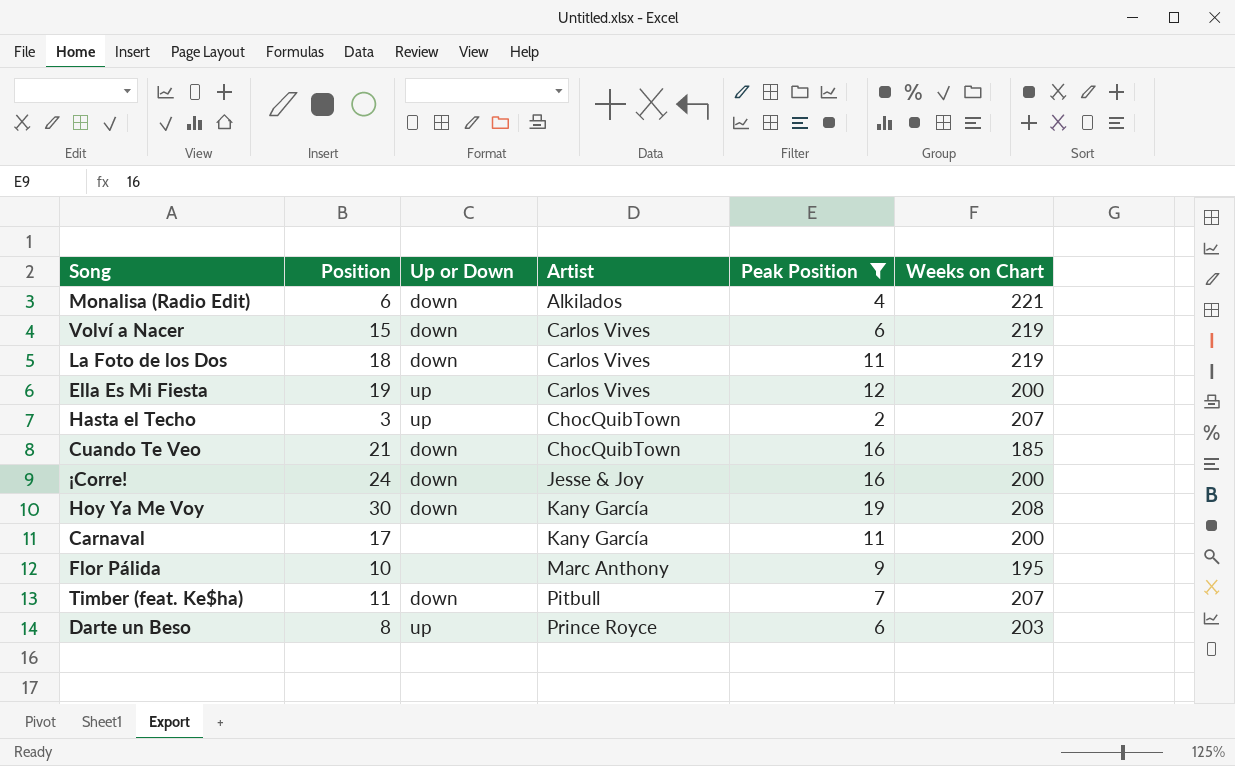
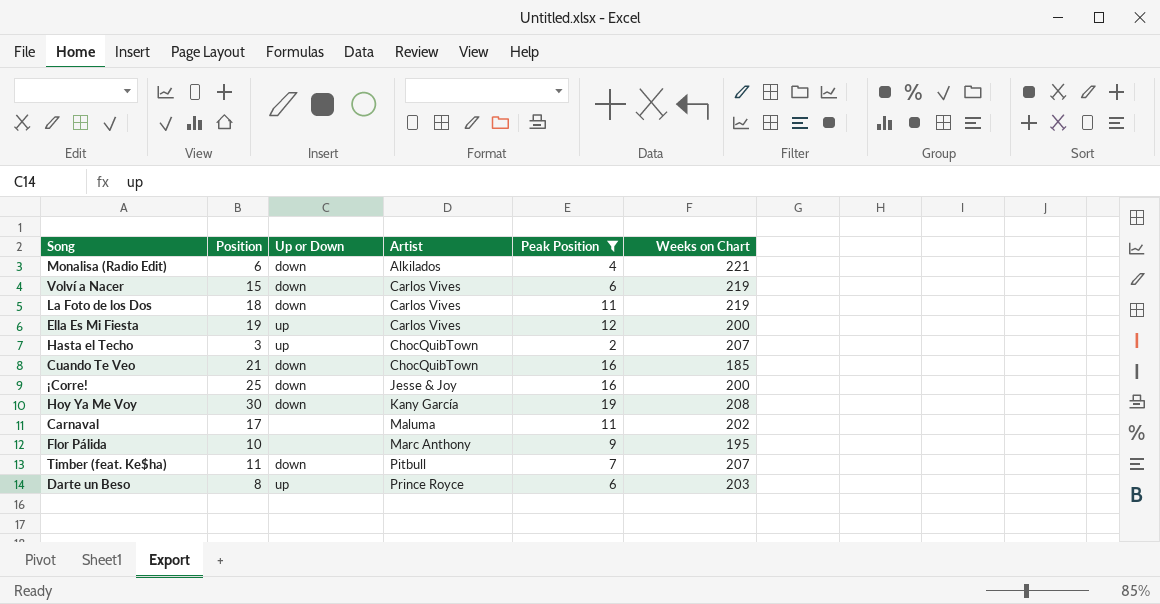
¡Corre! | Position: 24 -> 25
Carnaval | Artist: Kany García -> Maluma
Carnaval | Weeks on Chart: 200 -> 202

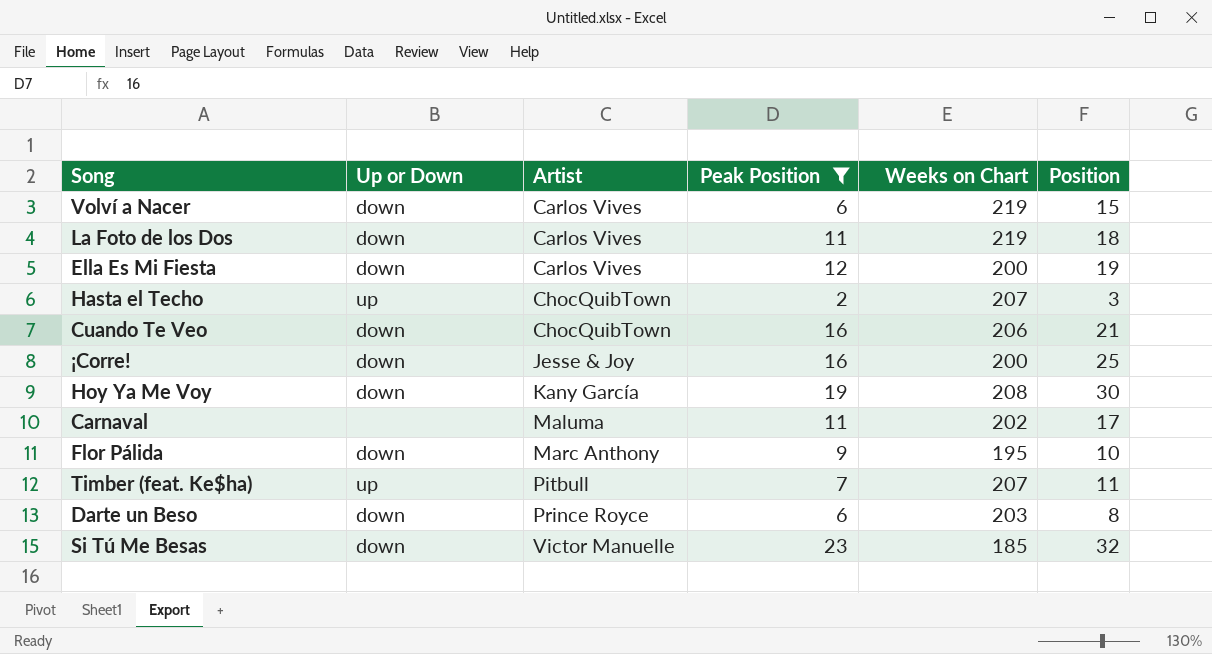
column Position | position: 2 -> 6
row Monalisa (Radio Edit): 6 | down | Alkilados | 4 | 221 -> none
Ella Es Mi Fiesta | Up or Down: up -> down
Cuando Te Veo | Weeks on Chart: 185 -> 206
Flor Pálida | Up or Down: none -> down
Timber (feat. Ke$ha) | Up or Down: down -> up
Darte un Beso | Up or Down: up -> down
row Si Tú Me Besas: none -> down | Victor Manuelle | 23 | 185 | 32

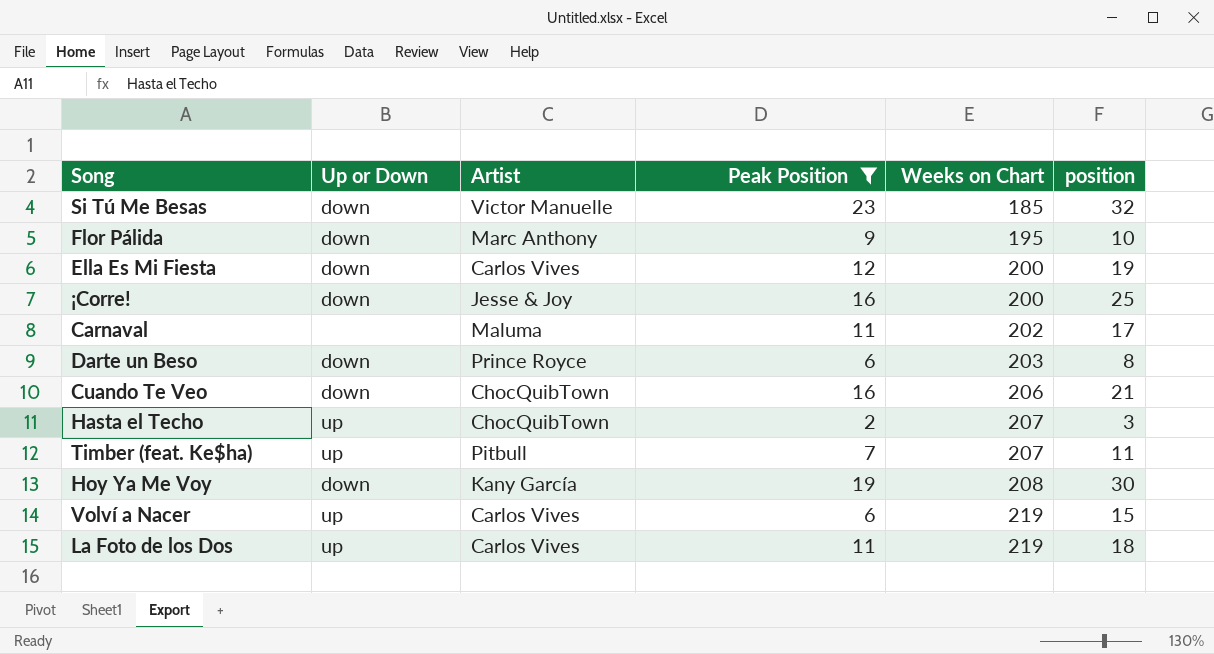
row order: Artist ascending -> Weeks on Chart ascending
column name: Position -> position
Volví a Nacer | Up or Down: down -> up
La Foto de los Dos | Up or Down: down -> up

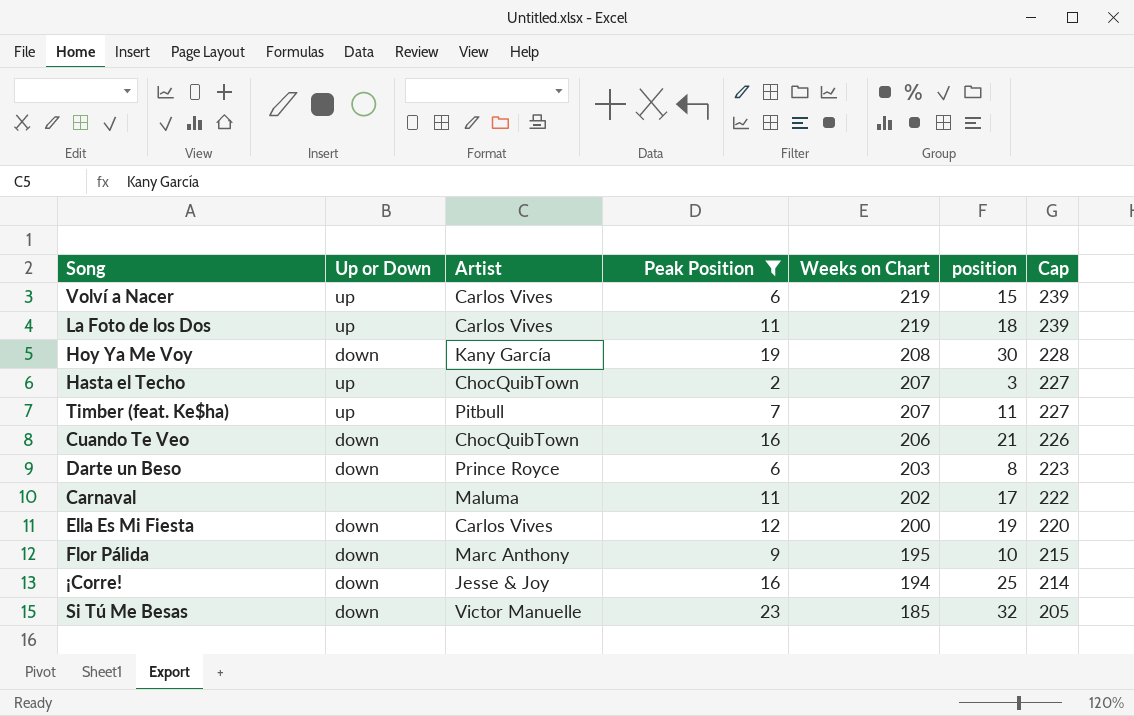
row order: Weeks on Chart ascending -> Weeks on Chart descending
column Cap | formula: none -> [Weeks on Chart] + 20
¡Corre! | Weeks on Chart: 200 -> 194

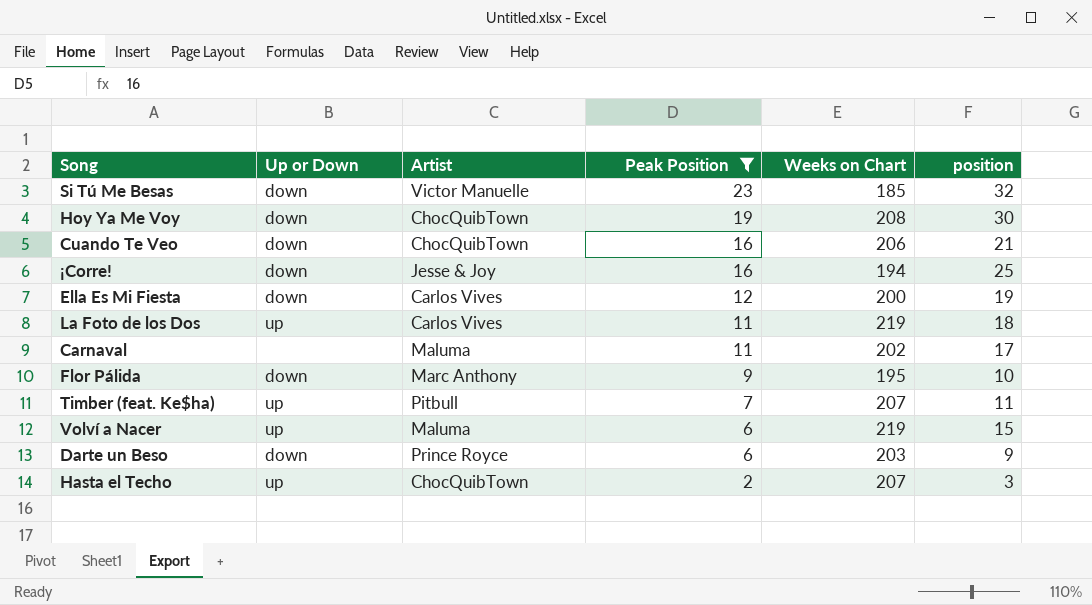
row order: Weeks on Chart descending -> Peak Position descending
column Cap | formula: [Weeks on Chart] + 20 -> none
Hoy Ya Me Voy | Artist: Kany García -> ChocQuibTown
Volví a Nacer | Artist: Carlos Vives -> Maluma
Darte un Beso | position: 8 -> 9

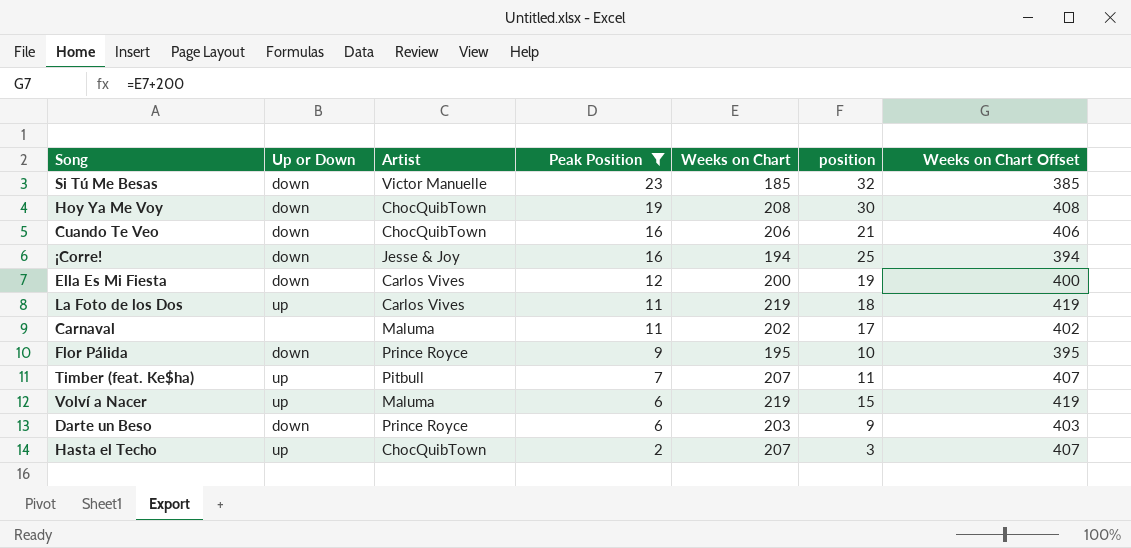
column Weeks on Chart Offset | formula: none -> [Weeks on Chart] + 200
Flor Pálida | Artist: Marc Anthony -> Prince Royce

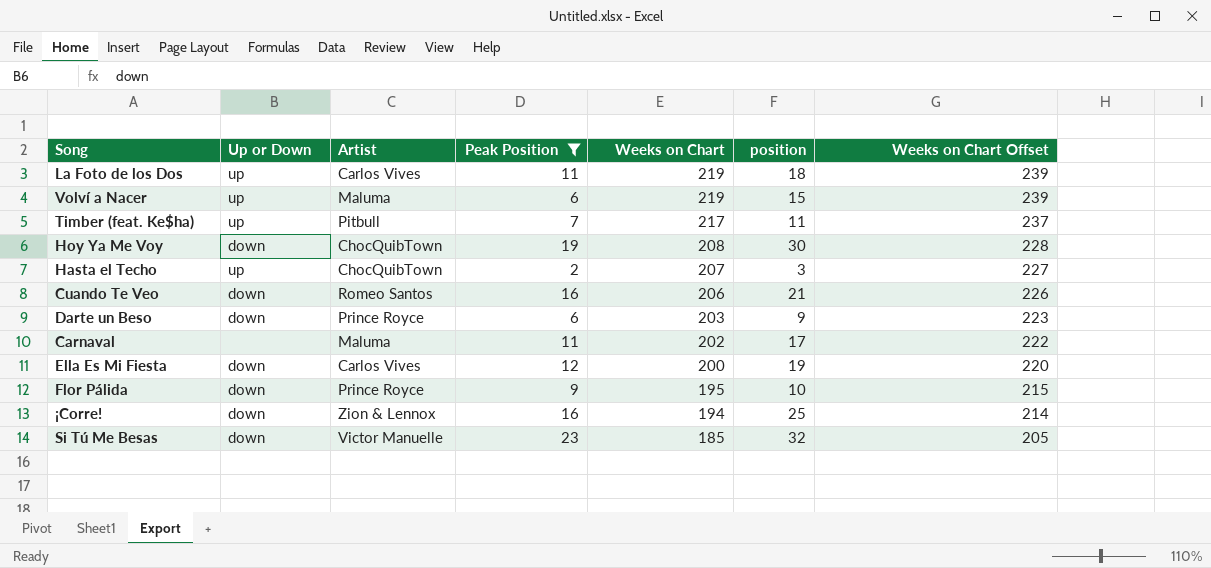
row order: Peak Position descending -> Weeks on Chart descending
column Weeks on Chart Offset | formula: [Weeks on Chart] + 200 -> [Weeks on Chart] + 20
Timber (feat. Ke$ha) | Weeks on Chart: 207 -> 217
Cuando Te Veo | Artist: ChocQuibTown -> Romeo Santos
¡Corre! | Artist: Jesse & Joy -> Zion & Lennox

